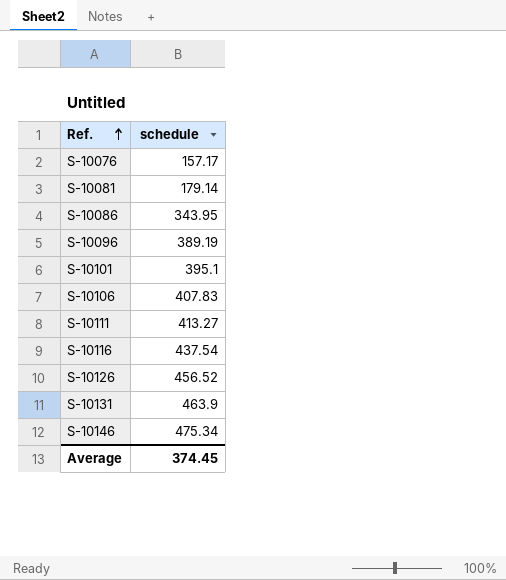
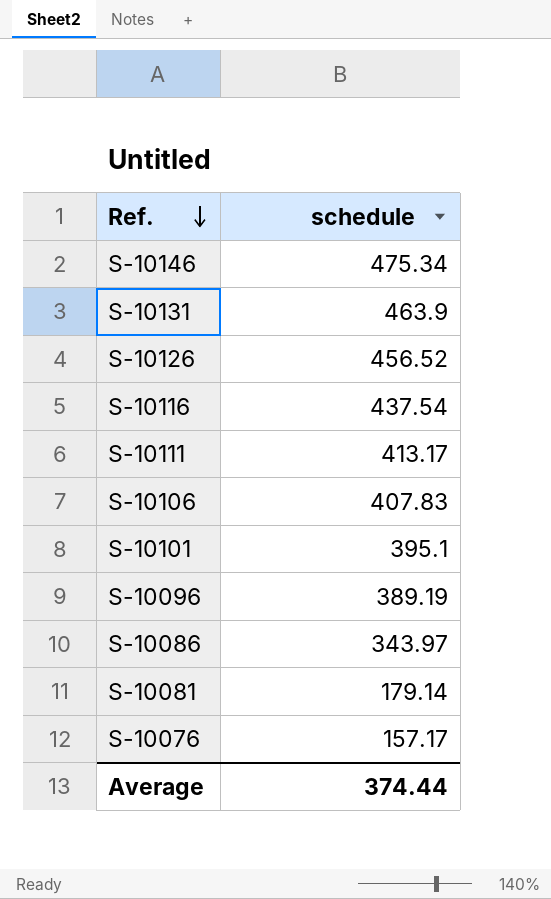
row order: Ref. ascending -> Ref. descending
S-10111 | schedule: 413.27 -> 413.17
S-10086 | schedule: 343.95 -> 343.97
Average | schedule: 374.45 -> 374.44

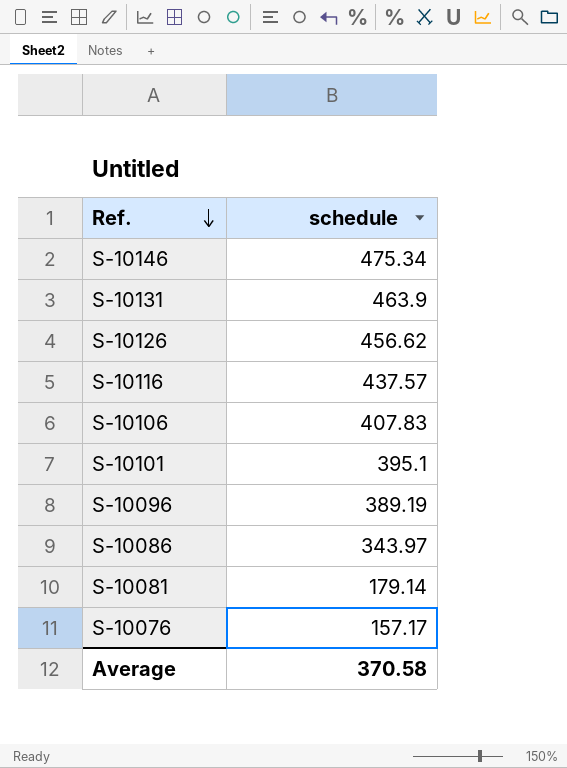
row S-10111: 413.17 -> none
S-10126 | schedule: 456.52 -> 456.62
S-10116 | schedule: 437.54 -> 437.57
Average | schedule: 374.44 -> 370.58

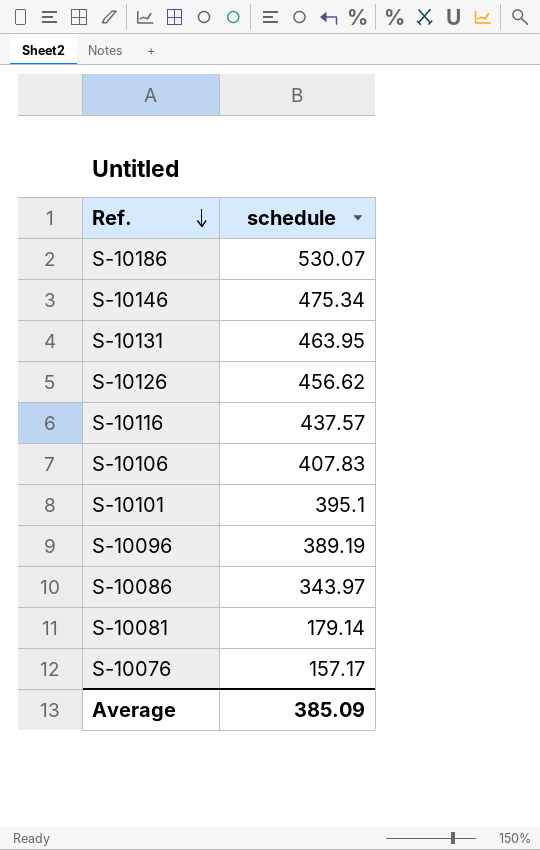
row S-10186: none -> 530.07
S-10131 | schedule: 463.9 -> 463.95
Average | schedule: 370.58 -> 385.09

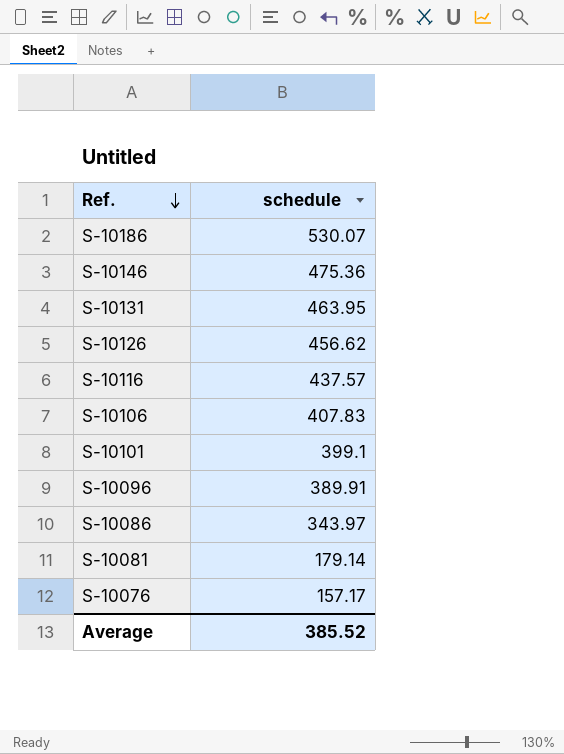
S-10146 | schedule: 475.34 -> 475.36
S-10101 | schedule: 395.1 -> 399.1
S-10096 | schedule: 389.19 -> 389.91
Average | schedule: 385.09 -> 385.52

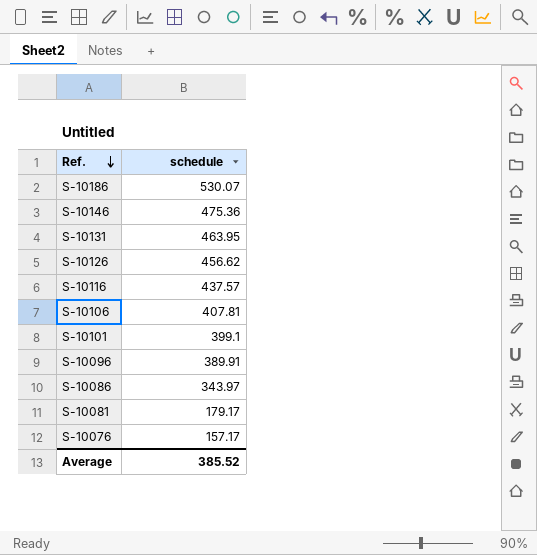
S-10106 | schedule: 407.83 -> 407.81
S-10081 | schedule: 179.14 -> 179.17

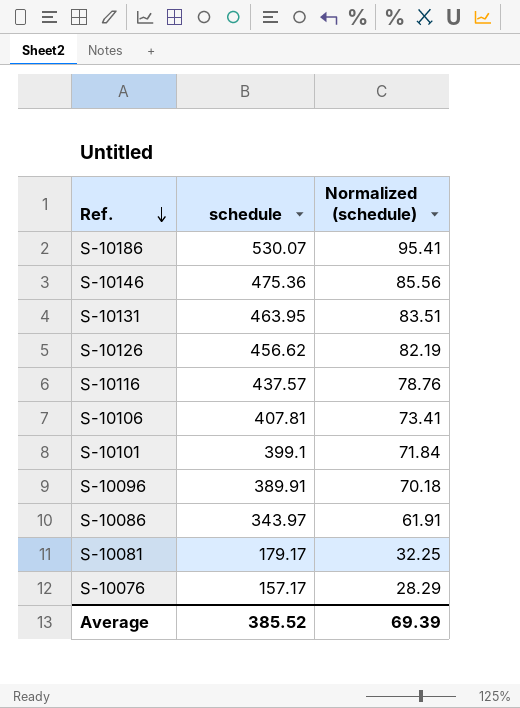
column Normalized (schedule) | formula: none -> [schedule] * 0.18

